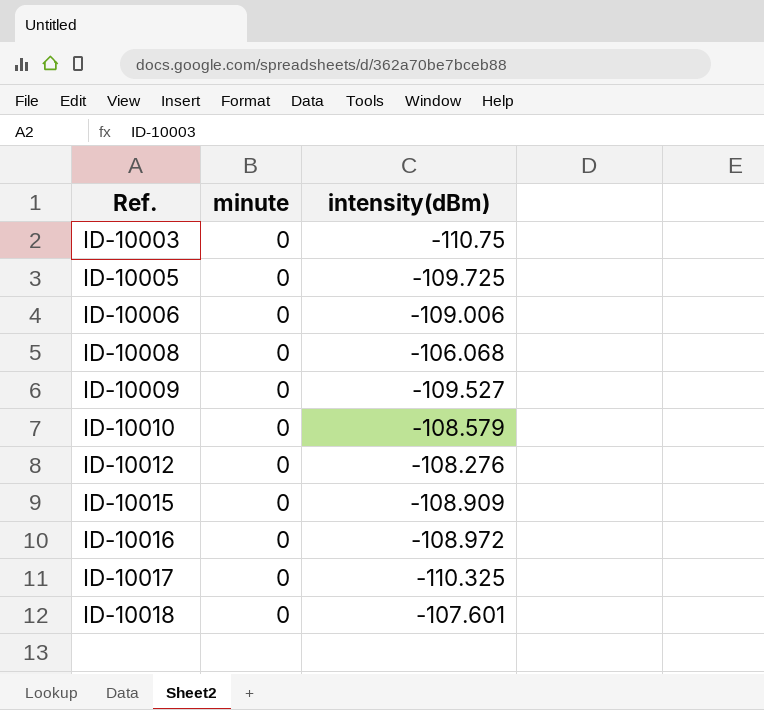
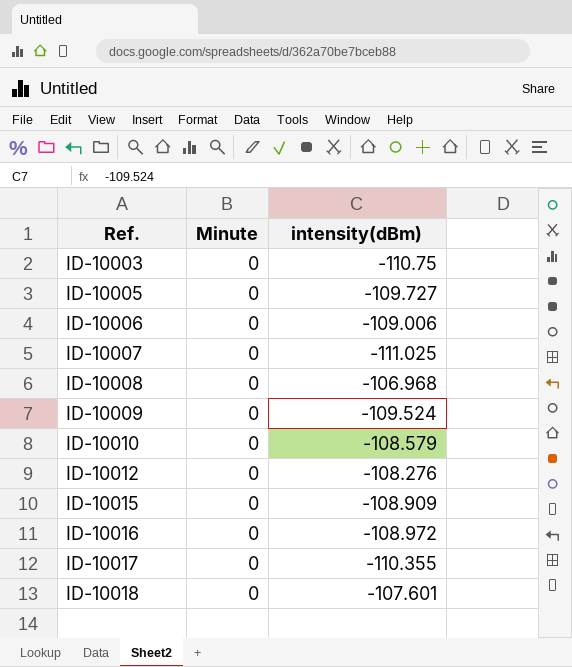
column name: minute -> Minute
ID-10005 | intensity(dBm): -109.725 -> -109.727
row ID-10007: none -> 0 | -111.025
ID-10008 | intensity(dBm): -106.068 -> -106.968
ID-10009 | intensity(dBm): -109.527 -> -109.524
ID-10017 | intensity(dBm): -110.325 -> -110.355

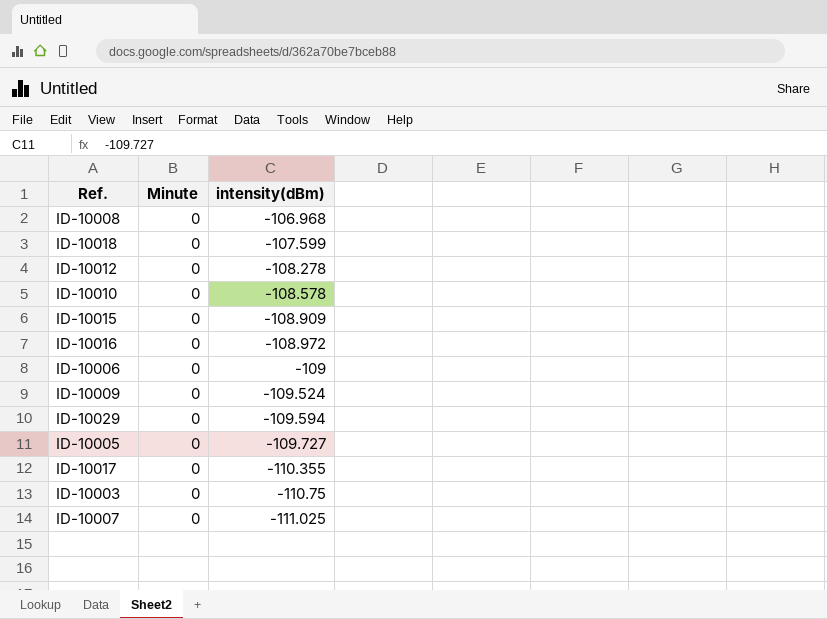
row order: Ref. ascending -> intensity(dBm) descending
ID-10018 | intensity(dBm): -107.601 -> -107.599
ID-10012 | intensity(dBm): -108.276 -> -108.278
ID-10010 | intensity(dBm): -108.579 -> -108.578
ID-10006 | intensity(dBm): -109.006 -> -109
row ID-10029: none -> 0 | -109.594

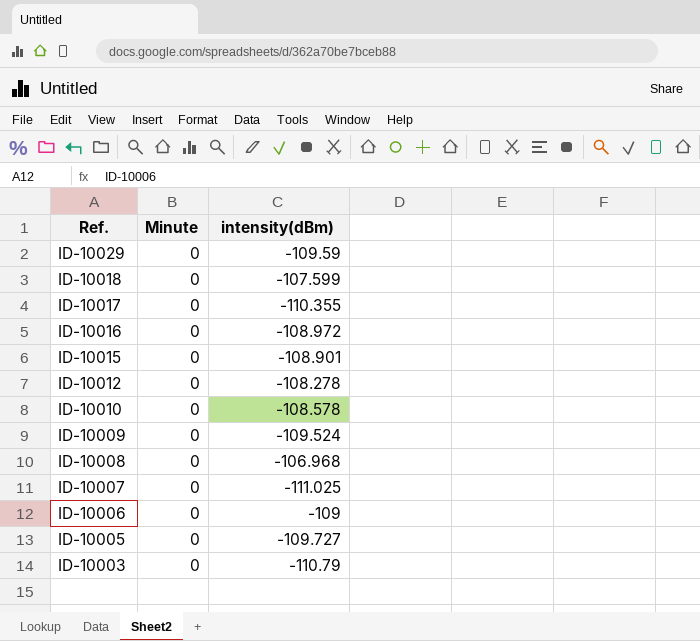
row order: intensity(dBm) descending -> Ref. descending
ID-10029 | intensity(dBm): -109.594 -> -109.59
ID-10015 | intensity(dBm): -108.909 -> -108.901
ID-10003 | intensity(dBm): -110.75 -> -110.79

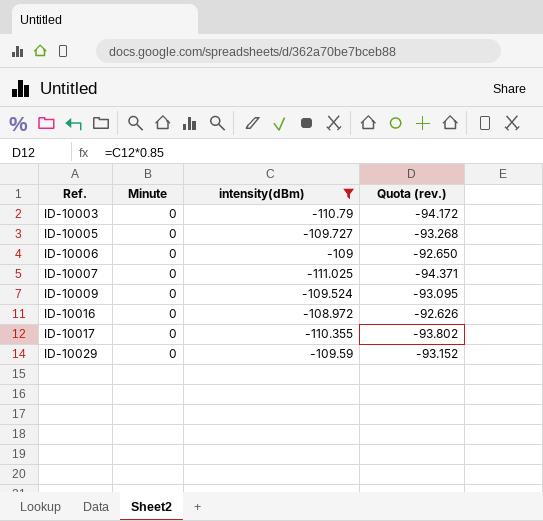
filter: none -> intensity(dBm) <= -108.972
row order: Ref. descending -> Ref. ascending
column Quota (rev.) | formula: none -> [intensity(dBm)] * 0.85

